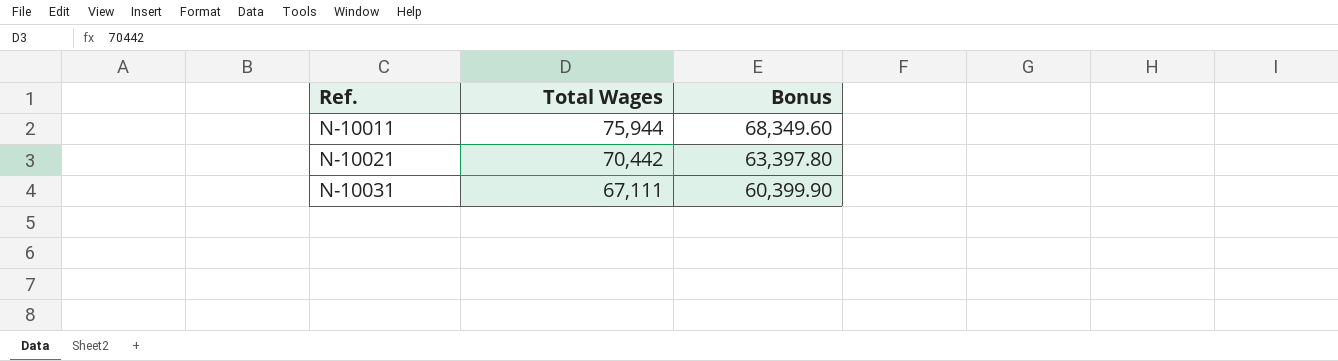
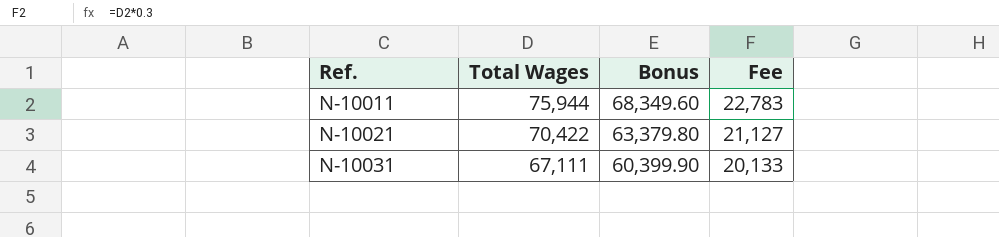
column Fee | formula: none -> [Total Wages] * 0.3
N-10021 | Total Wages: 70,442 -> 70,422
N-10021 | Bonus: 63,397.80 -> 63,379.80

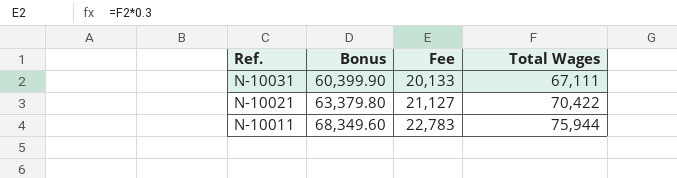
row order: Ref. ascending -> Ref. descending
column Total Wages | position: 2 -> 4

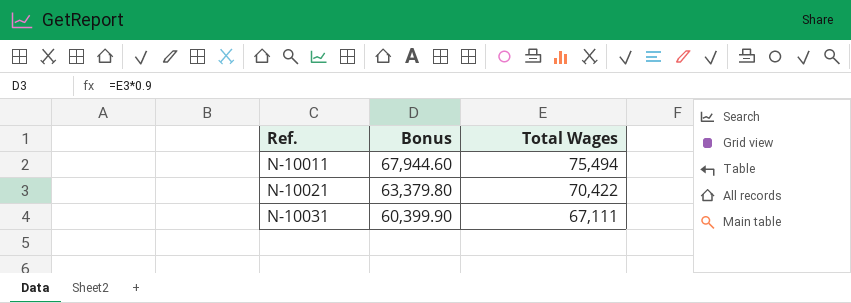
row order: Ref. descending -> Ref. ascending
column Fee | formula: [Total Wages] * 0.3 -> none
N-10011 | Bonus: 68,349.60 -> 67,944.60
N-10011 | Total Wages: 75,944 -> 75,494

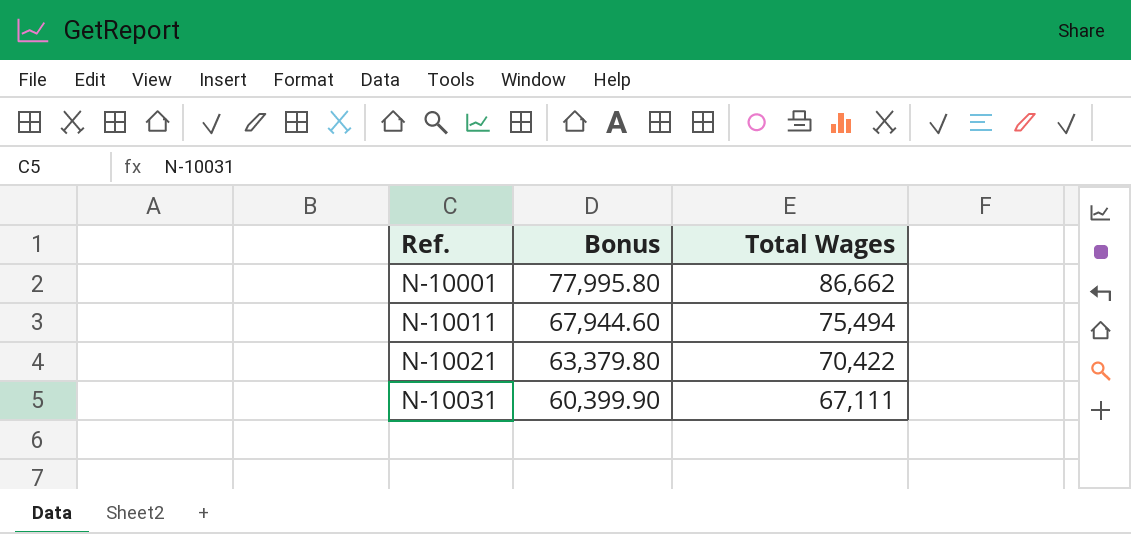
row N-10001: none -> 77,995.80 | 86,662

